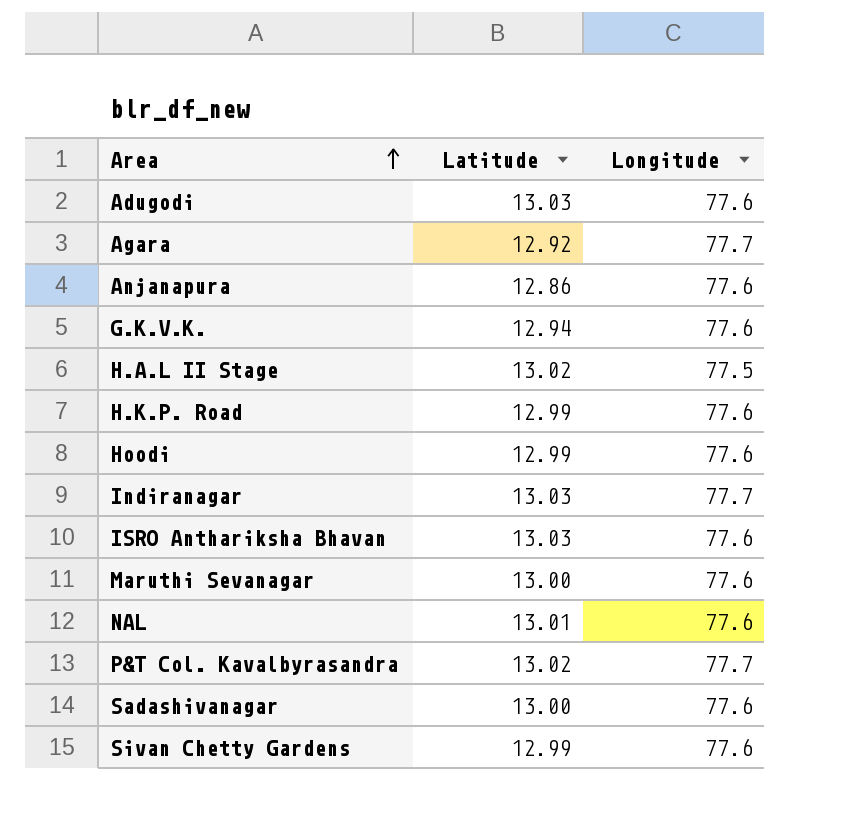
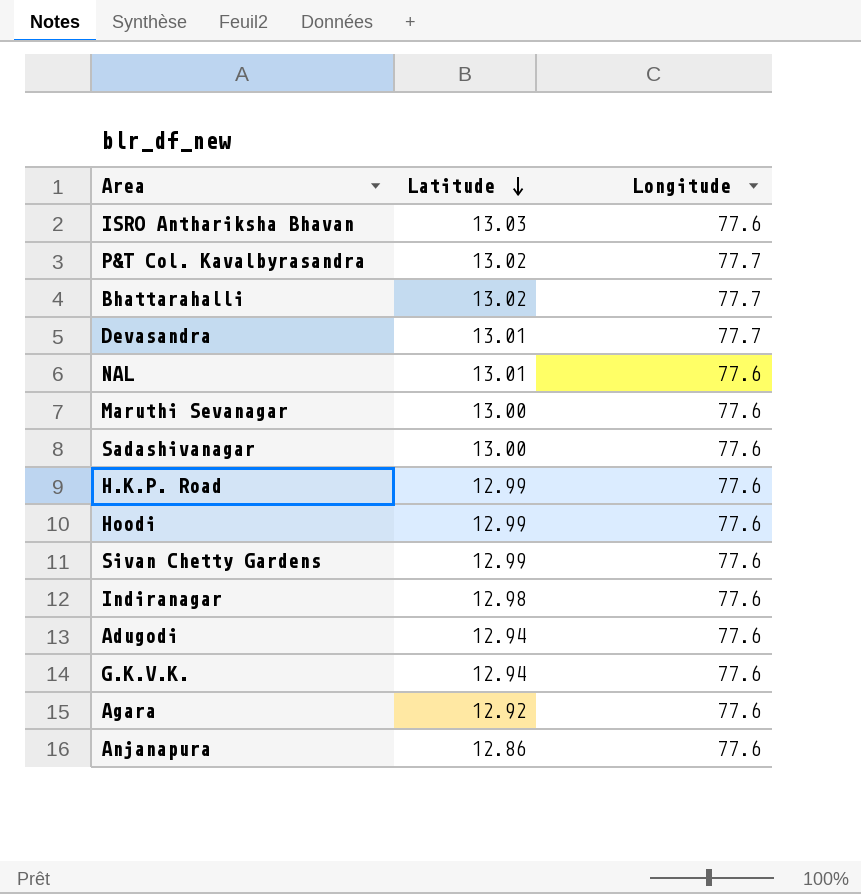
row order: Area ascending -> Latitude descending
row H.A.L II Stage: 13.02 | 77.5 -> none
row Bhattarahalli: none -> 13.02 | 77.7
row Devasandra: none -> 13.01 | 77.7
Indiranagar | Latitude: 13.03 -> 12.98
Indiranagar | Longitude: 77.7 -> 77.6
Adugodi | Latitude: 13.03 -> 12.94
Agara | Longitude: 77.7 -> 77.6

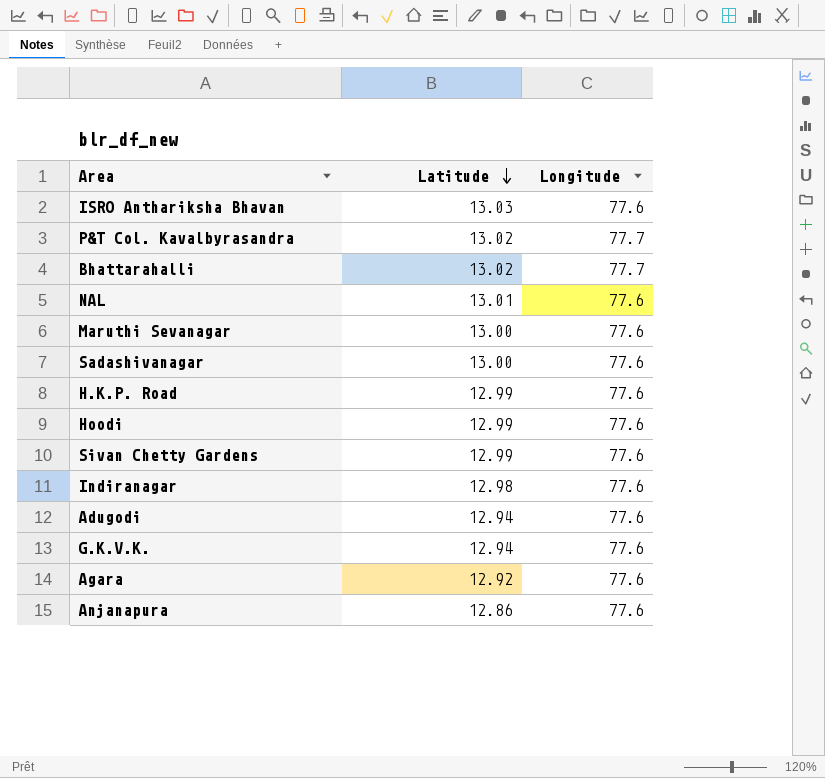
row Devasandra: 13.01 | 77.7 -> none

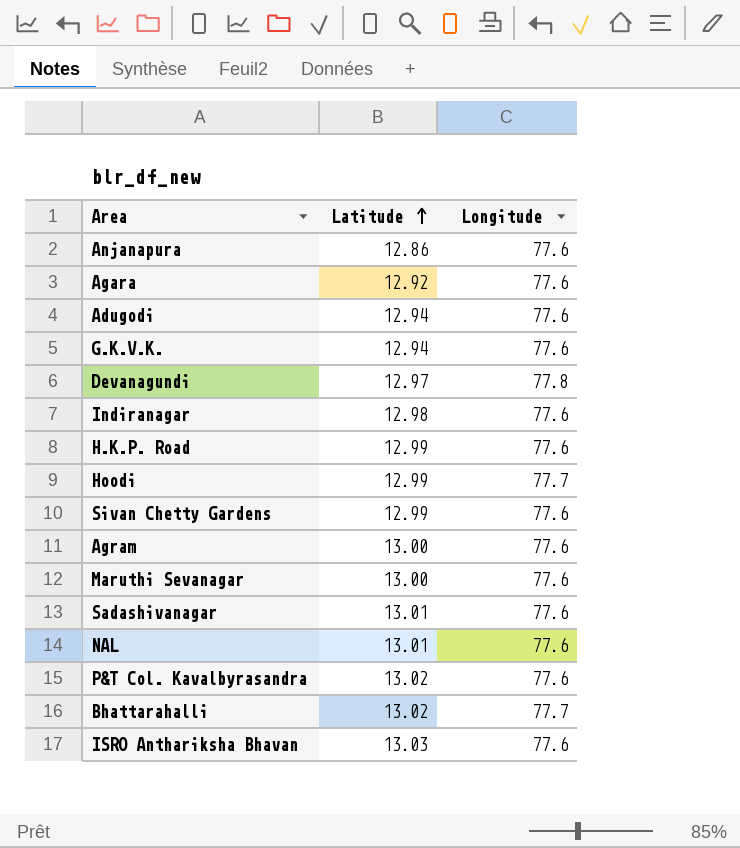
row order: Latitude descending -> Latitude ascending
row Devanagundi: none -> 12.97 | 77.8
Hoodi | Longitude: 77.6 -> 77.7
row Agram: none -> 13.00 | 77.6
Sadashivanagar | Latitude: 13.00 -> 13.01
P&T Col. Kavalbyrasandra | Longitude: 77.7 -> 77.6

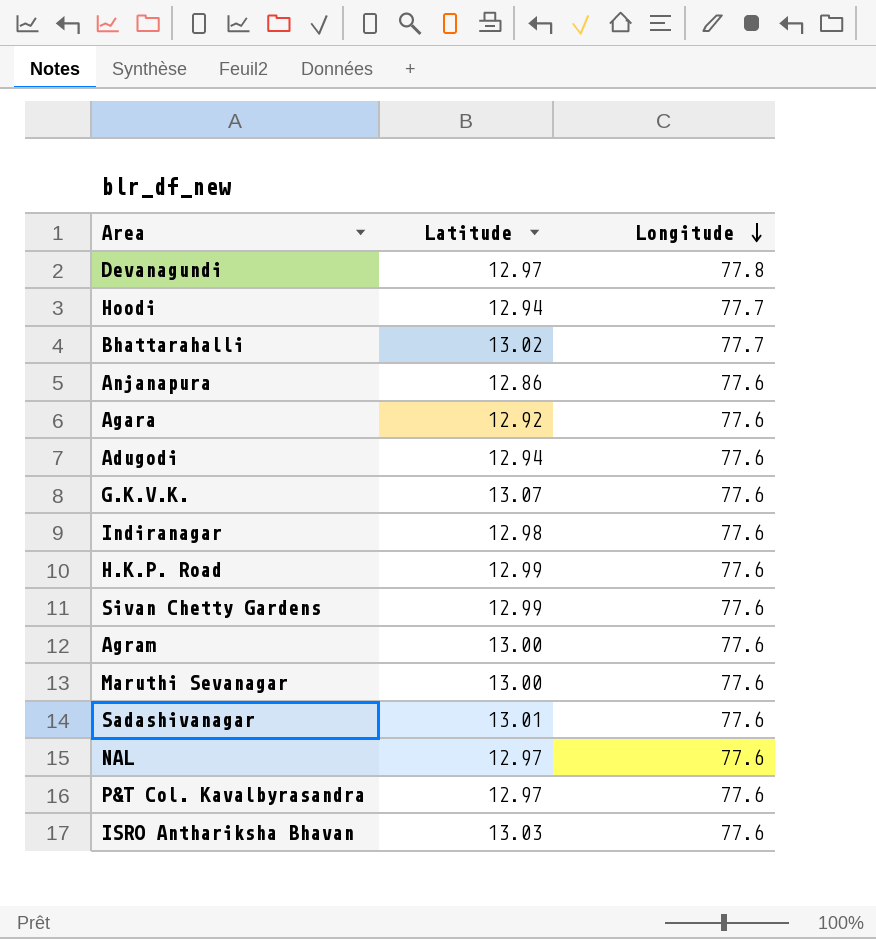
row order: Latitude ascending -> Longitude descending
Hoodi | Latitude: 12.99 -> 12.94
G.K.V.K. | Latitude: 12.94 -> 13.07
NAL | Latitude: 13.01 -> 12.97
P&T Col. Kavalbyrasandra | Latitude: 13.02 -> 12.97

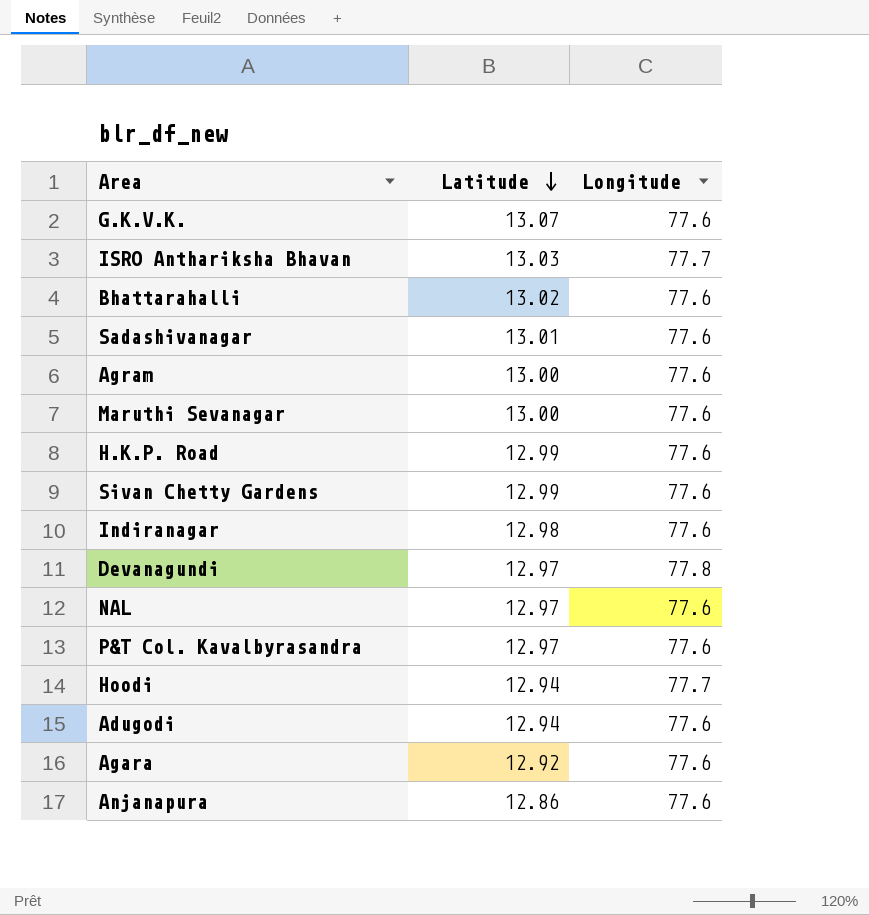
row order: Longitude descending -> Latitude descending
ISRO Anthariksha Bhavan | Longitude: 77.6 -> 77.7
Bhattarahalli | Longitude: 77.7 -> 77.6

